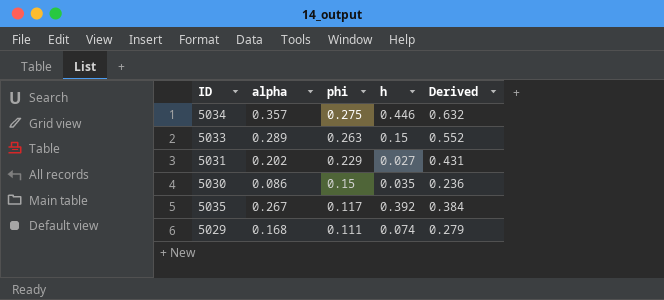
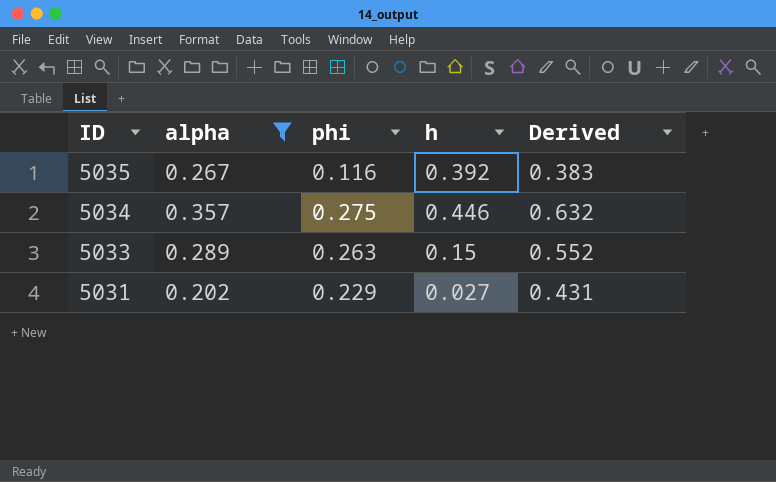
filter: none -> alpha >= 0.202
row order: phi descending -> ID descending
5035 | phi: 0.117 -> 0.116
5035 | Derived: 0.384 -> 0.383

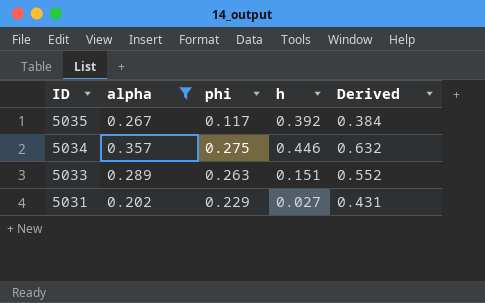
5035 | phi: 0.116 -> 0.117
5035 | Derived: 0.383 -> 0.384
5033 | h: 0.15 -> 0.151

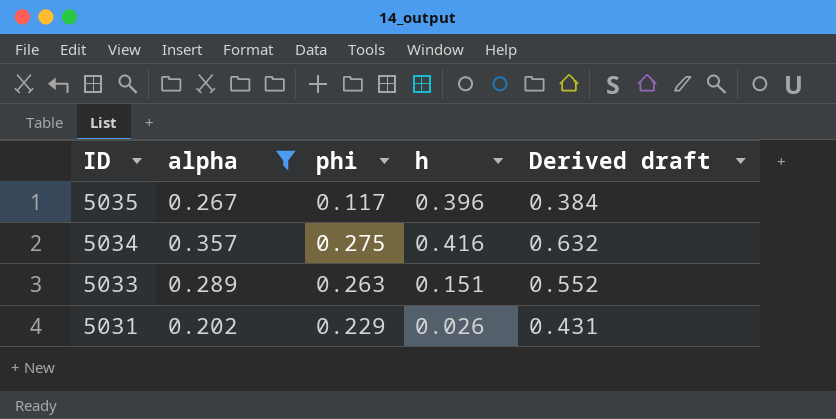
column name: Derived -> Derived draft
5035 | h: 0.392 -> 0.396
5034 | h: 0.446 -> 0.416
5031 | h: 0.027 -> 0.026

